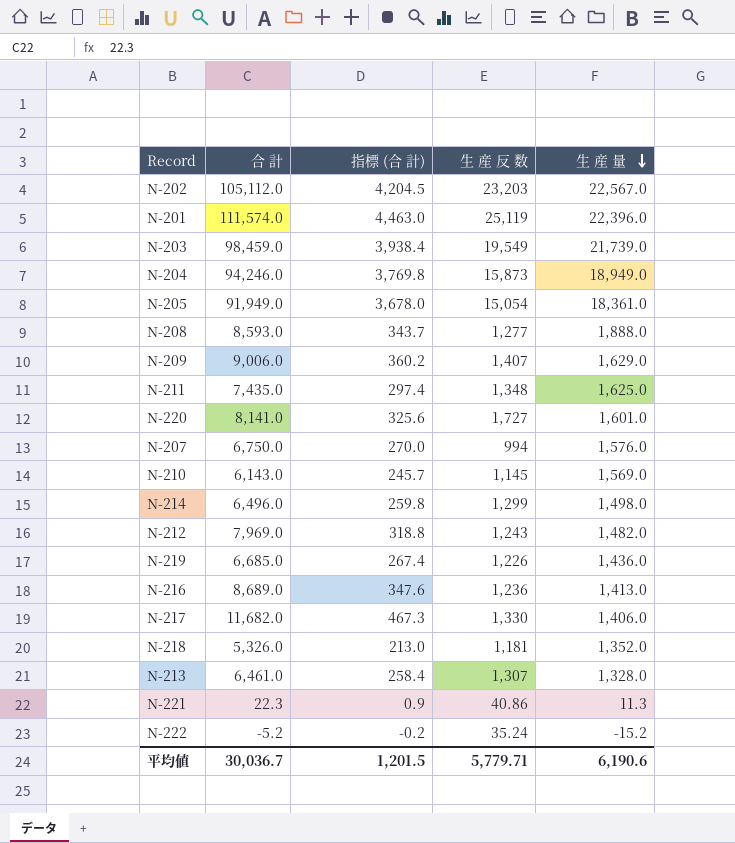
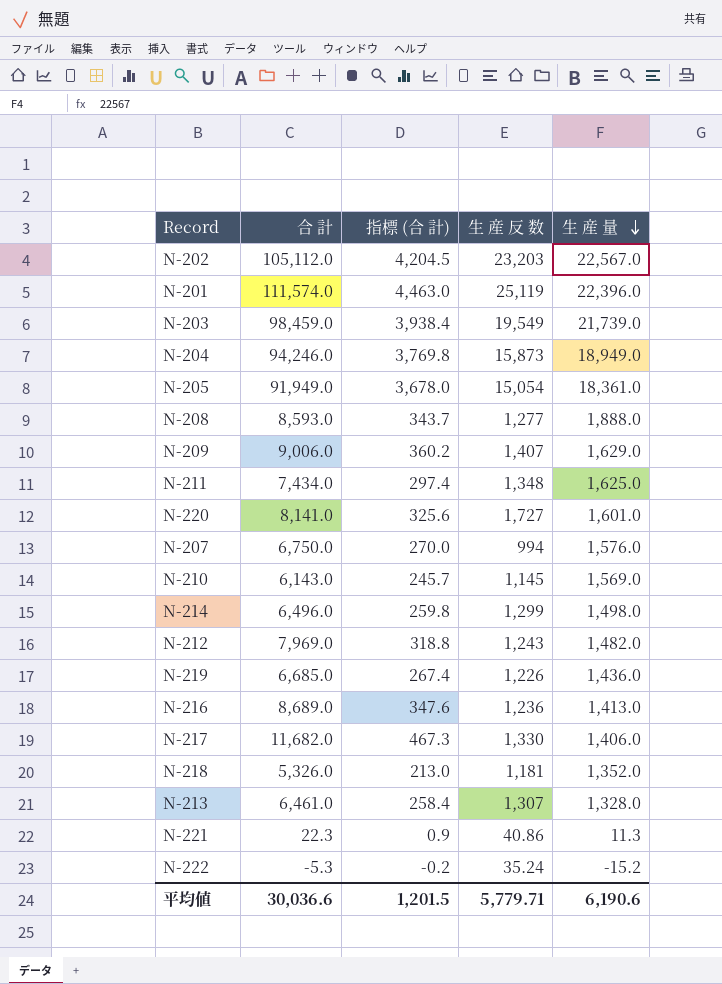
N-211 | 合 計: 7,435.0 -> 7,434.0
N-222 | 合 計: -5.2 -> -5.3
平均値 | 合 計: 30,036.7 -> 30,036.6

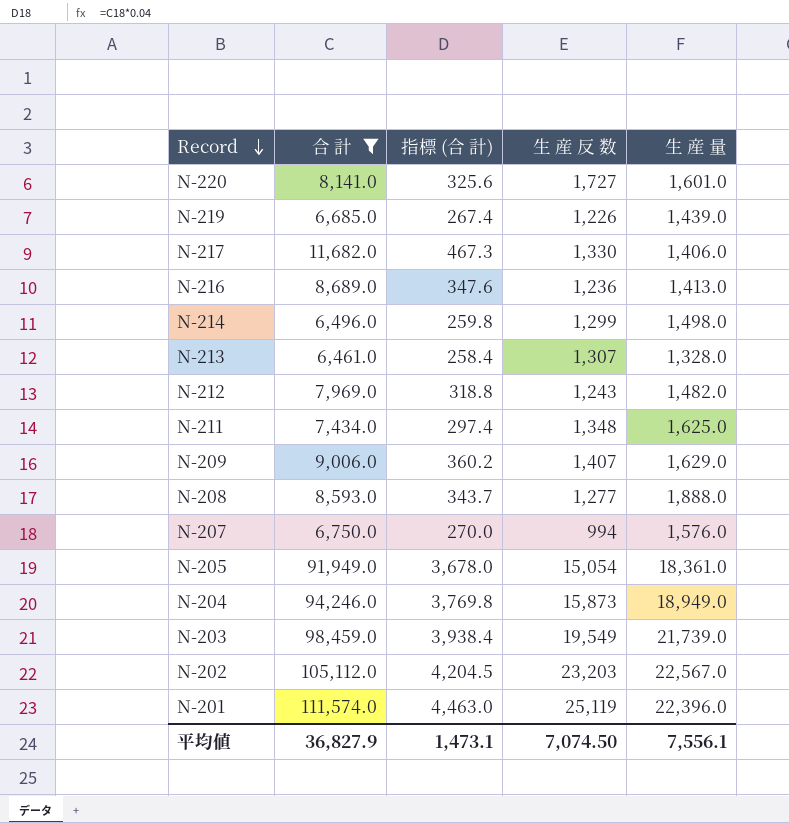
filter: none -> 合 計 >= 6,461.0
row order: 生 産 量 descending -> Record descending
N-219 | 生 産 量: 1,436.0 -> 1,439.0
平均値 | 合 計: 30,036.6 -> 36,827.9
平均値 | 指標 (合 計): 1,201.5 -> 1,473.1
平均値 | 生 産 反 数: 5,779.71 -> 7,074.50
平均値 | 生 産 量: 6,190.6 -> 7,556.1

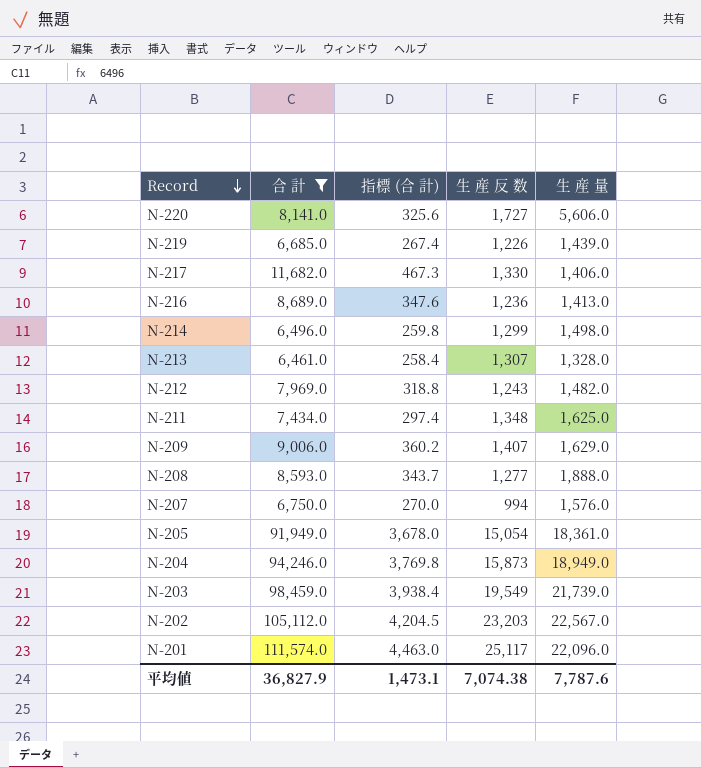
N-220 | 生 産 量: 1,601.0 -> 5,606.0
N-201 | 生 産 反 数: 25,119 -> 25,117
N-201 | 生 産 量: 22,396.0 -> 22,096.0
平均値 | 生 産 反 数: 7,074.50 -> 7,074.38
平均値 | 生 産 量: 7,556.1 -> 7,787.6

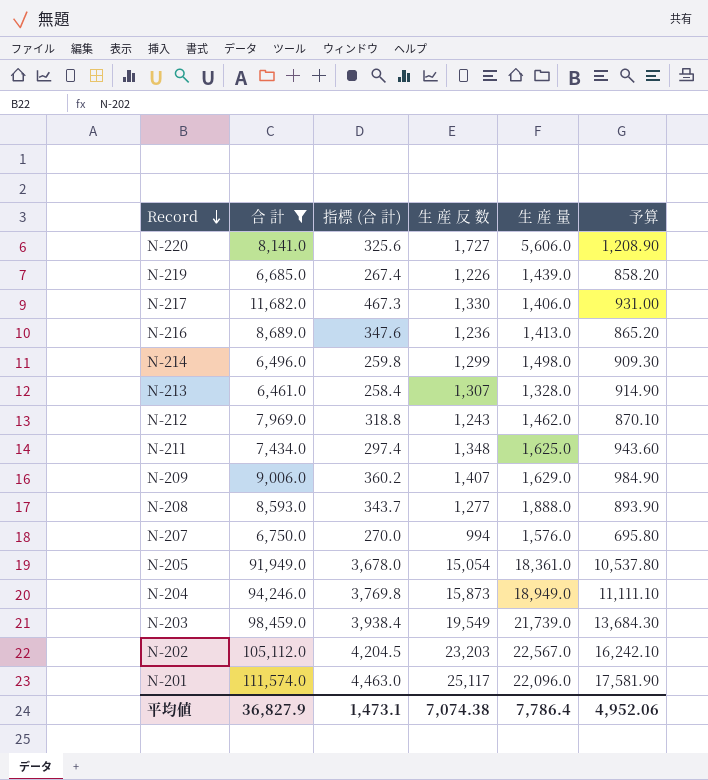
column 予算 | formula: none -> [生 産 反 数] * 0.7
N-212 | 生 産 量: 1,482.0 -> 1,462.0
平均値 | 生 産 量: 7,787.6 -> 7,786.4

